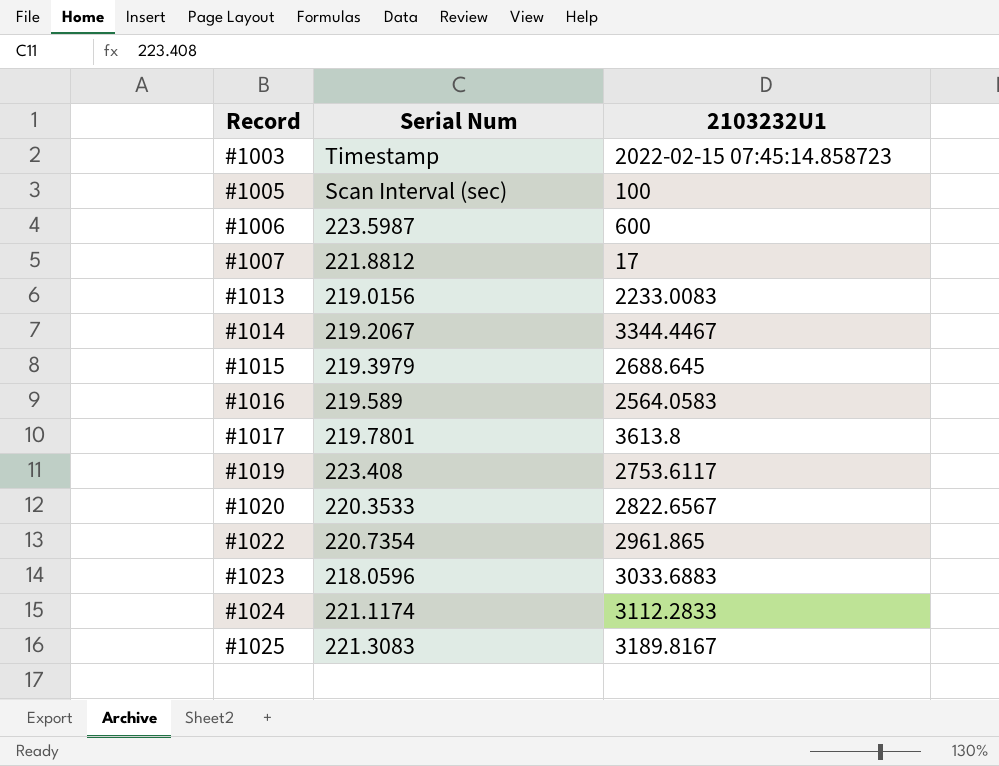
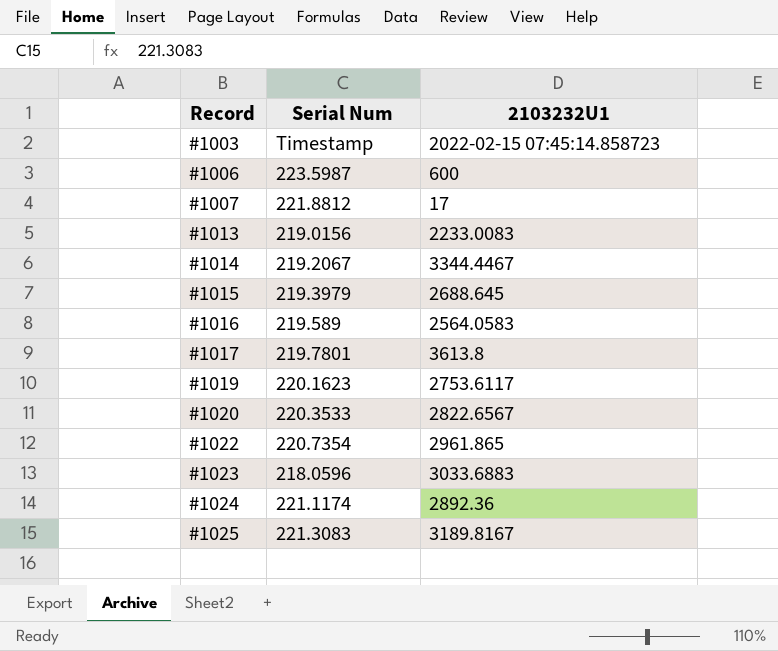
row #1005: Scan Interval (sec) | 100 -> none
#1019 | Serial Num: 223.408 -> 220.1623
#1024 | 2103232U1: 3112.2833 -> 2892.36

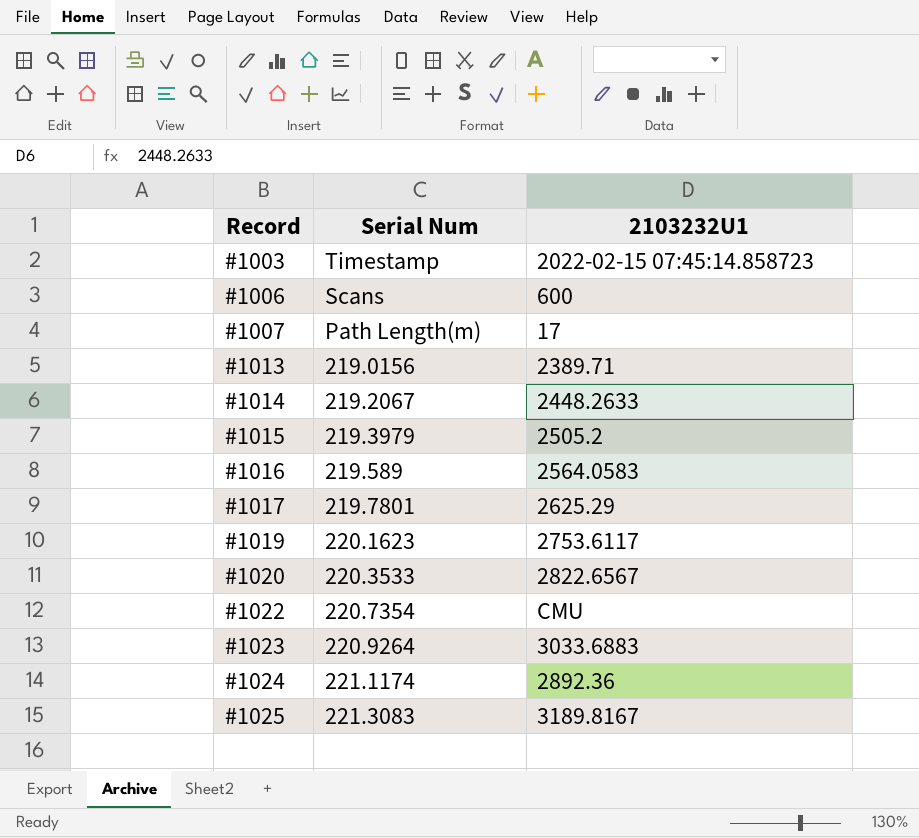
#1006 | Serial Num: 223.5987 -> Scans
#1007 | Serial Num: 221.8812 -> Path Length(m)
#1013 | 2103232U1: 2233.0083 -> 2389.71
#1014 | 2103232U1: 3344.4467 -> 2448.2633
#1015 | 2103232U1: 2688.645 -> 2505.2
#1017 | 2103232U1: 3613.8 -> 2625.29
#1022 | 2103232U1: 2961.865 -> CMU
#1023 | Serial Num: 218.0596 -> 220.9264

